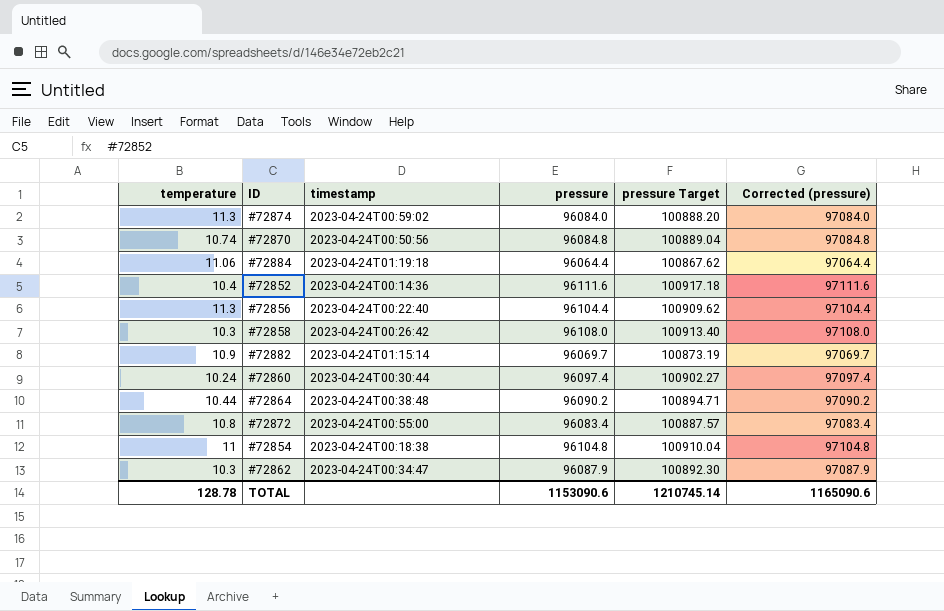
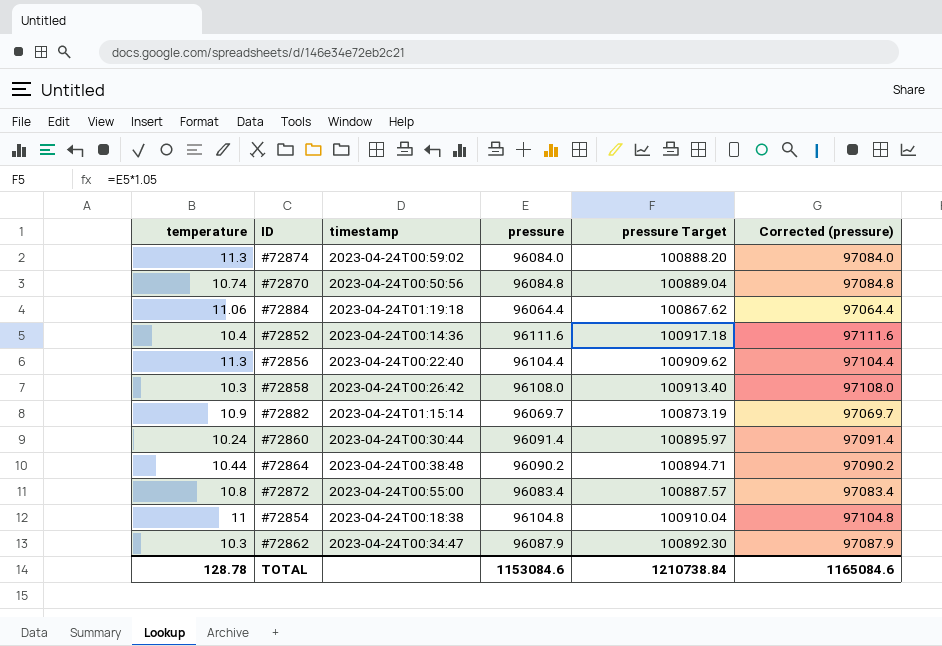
#72860 | pressure: 96097.4 -> 96091.4
#72860 | pressure Target: 100902.27 -> 100895.97
#72860 | Corrected (pressure): 97097.4 -> 97091.4
TOTAL | pressure: 1153090.6 -> 1153084.6
TOTAL | pressure Target: 1210745.14 -> 1210738.84
TOTAL | Corrected (pressure): 1165090.6 -> 1165084.6

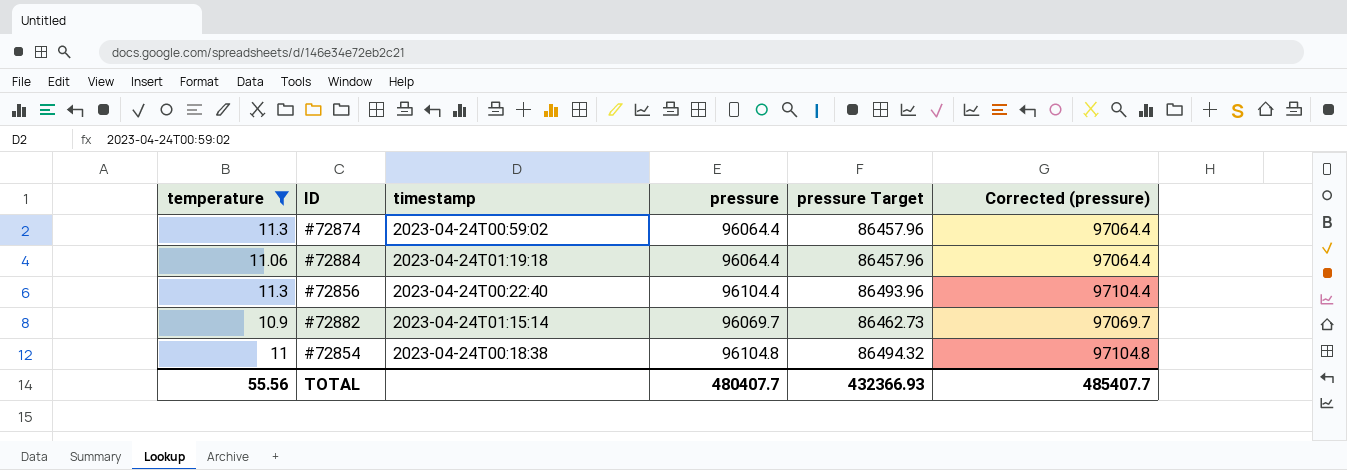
filter: none -> temperature >= 10.9
column pressure Target | formula: [pressure] * 1.05 -> [pressure] * 0.9
#72874 | pressure: 96084.0 -> 96064.4
#72874 | Corrected (pressure): 97084.0 -> 97064.4
TOTAL | temperature: 128.78 -> 55.56
TOTAL | pressure: 1153084.6 -> 480407.7
TOTAL | pressure Target: 1210738.84 -> 432366.93
TOTAL | Corrected (pressure): 1165084.6 -> 485407.7

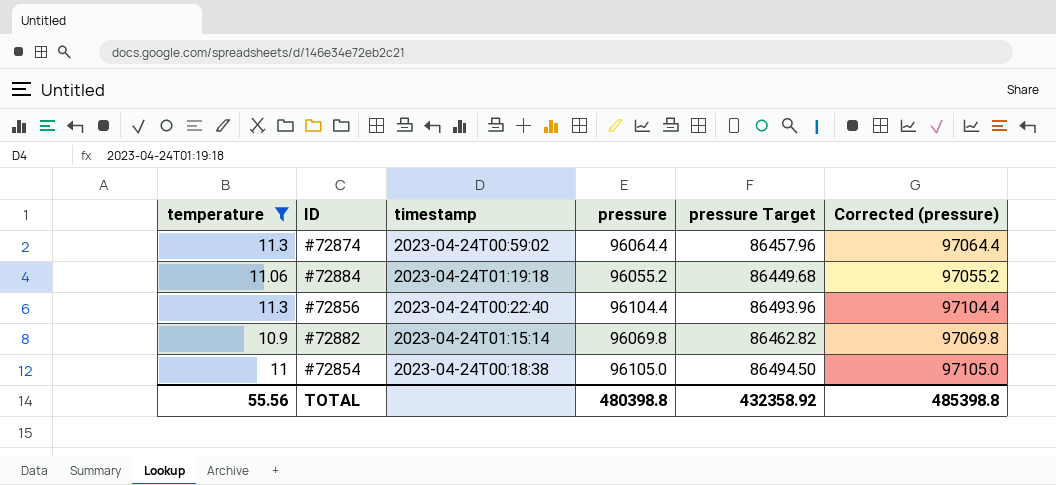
#72884 | pressure: 96064.4 -> 96055.2
#72884 | pressure Target: 86457.96 -> 86449.68
#72884 | Corrected (pressure): 97064.4 -> 97055.2
#72882 | pressure: 96069.7 -> 96069.8
#72882 | pressure Target: 86462.73 -> 86462.82
#72882 | Corrected (pressure): 97069.7 -> 97069.8
#72854 | pressure: 96104.8 -> 96105.0
#72854 | pressure Target: 86494.32 -> 86494.50
#72854 | Corrected (pressure): 97104.8 -> 97105.0
TOTAL | pressure: 480407.7 -> 480398.8
TOTAL | pressure Target: 432366.93 -> 432358.92
TOTAL | Corrected (pressure): 485407.7 -> 485398.8

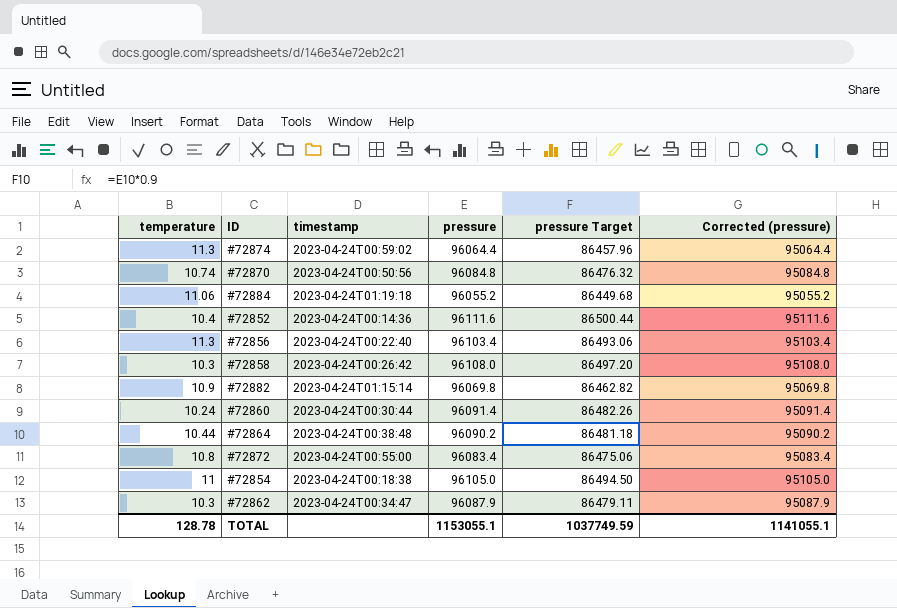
filter: temperature >= 10.9 -> none
column Corrected (pressure) | formula: [pressure] + 1000 -> [pressure] - 1000
#72856 | pressure: 96104.4 -> 96103.4
#72856 | pressure Target: 86493.96 -> 86493.06
TOTAL | temperature: 55.56 -> 128.78
TOTAL | pressure: 480398.8 -> 1153055.1
TOTAL | pressure Target: 432358.92 -> 1037749.59
TOTAL | Corrected (pressure): 485398.8 -> 1141055.1

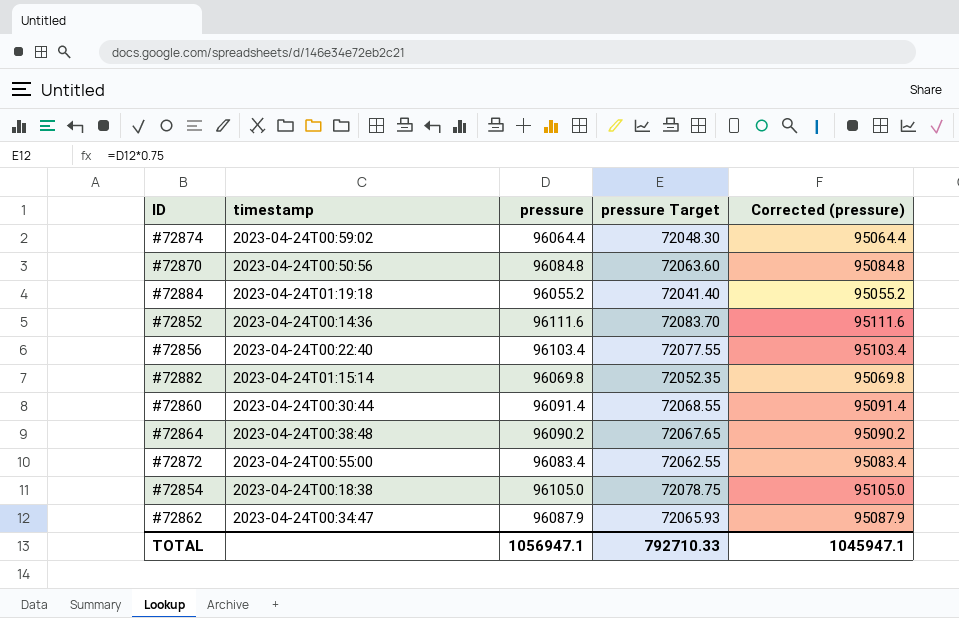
column temperature | position: 1 -> none
column pressure Target | formula: [pressure] * 0.9 -> [pressure] * 0.75
row #72858: 10.3 | 2023-04-24T00:26:42 | 96108.0 | 86497.20 | 95108.0 -> none
TOTAL | pressure: 1153055.1 -> 1056947.1
TOTAL | pressure Target: 1037749.59 -> 792710.33
TOTAL | Corrected (pressure): 1141055.1 -> 1045947.1

